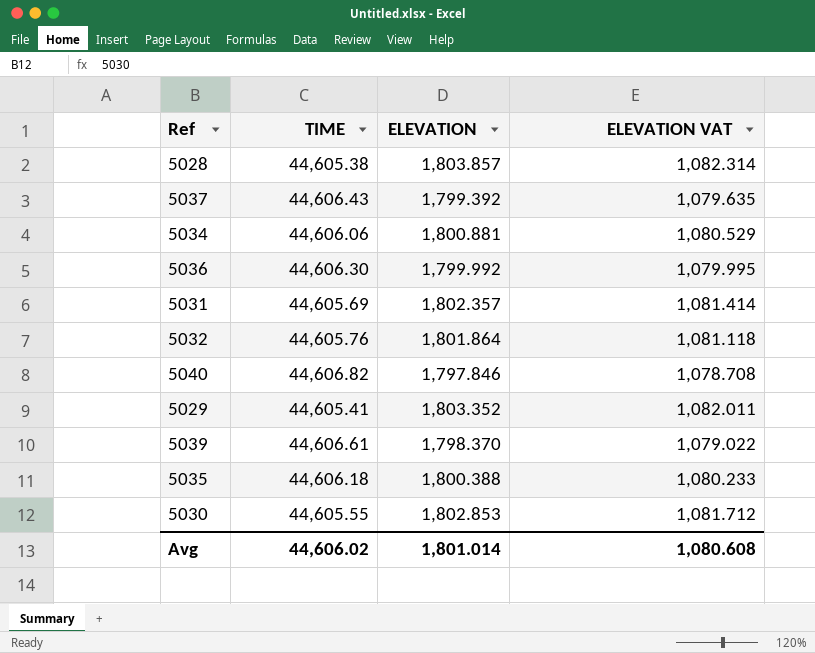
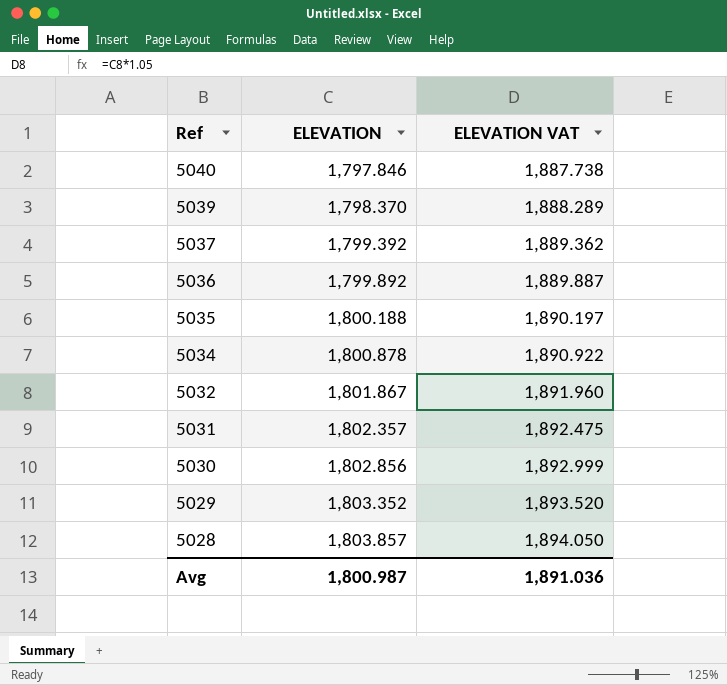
row order: none -> Ref descending
column TIME | position: 2 -> none
column ELEVATION VAT | formula: [ELEVATION] * 0.6 -> [ELEVATION] * 1.05
5036 | ELEVATION: 1,799.992 -> 1,799.892
5035 | ELEVATION: 1,800.388 -> 1,800.188
5034 | ELEVATION: 1,800.881 -> 1,800.878
5032 | ELEVATION: 1,801.864 -> 1,801.867
5030 | ELEVATION: 1,802.853 -> 1,802.856
Avg | ELEVATION: 1,801.014 -> 1,800.987
Avg | ELEVATION VAT: 1,080.608 -> 1,891.036

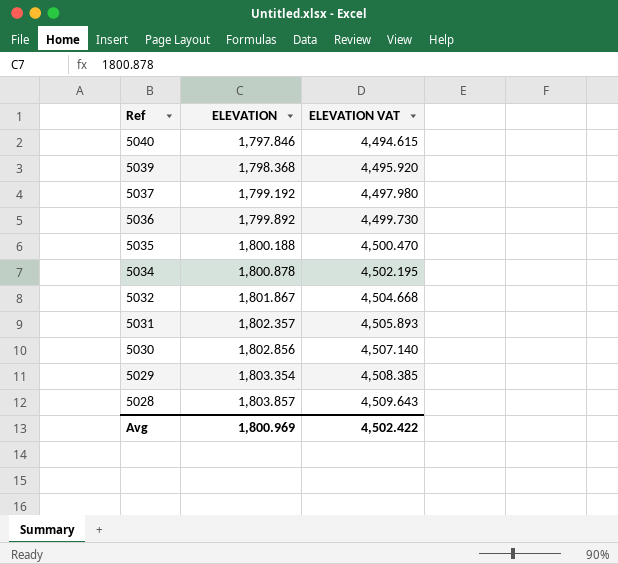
column ELEVATION VAT | formula: [ELEVATION] * 1.05 -> [ELEVATION] * 2.5
5039 | ELEVATION: 1,798.370 -> 1,798.368
5037 | ELEVATION: 1,799.392 -> 1,799.192
5029 | ELEVATION: 1,803.352 -> 1,803.354
Avg | ELEVATION: 1,800.987 -> 1,800.969
Avg | ELEVATION VAT: 1,891.036 -> 4,502.422

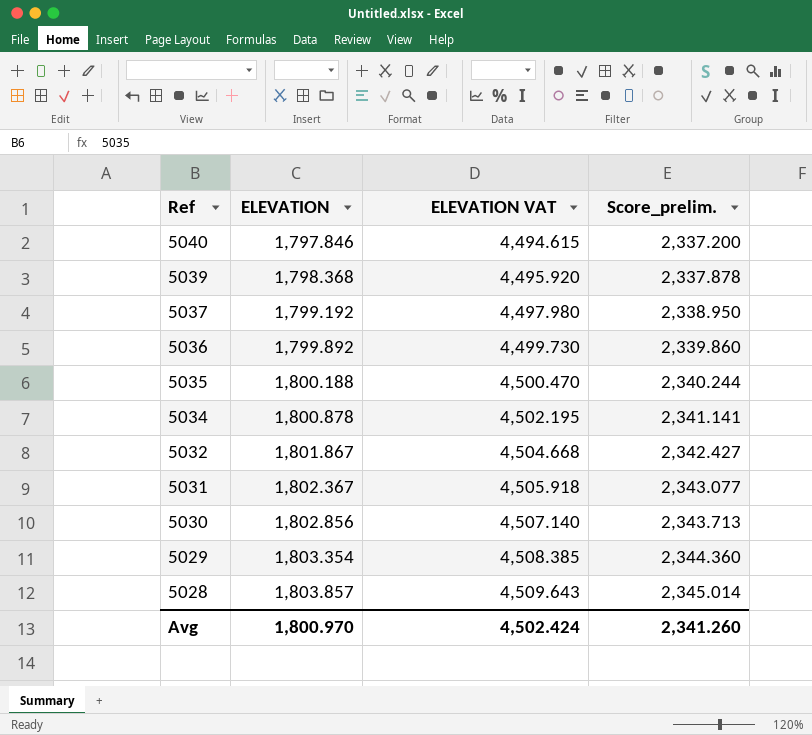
column Score_prelim. | formula: none -> [ELEVATION] * 1.3
5031 | ELEVATION: 1,802.357 -> 1,802.367
5031 | ELEVATION VAT: 4,505.893 -> 4,505.918
Avg | ELEVATION: 1,800.969 -> 1,800.970
Avg | ELEVATION VAT: 4,502.422 -> 4,502.424

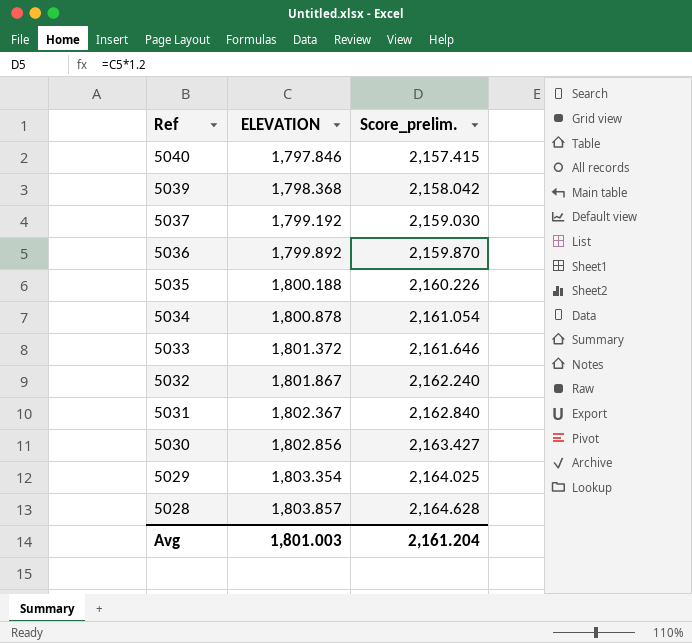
column ELEVATION VAT | formula: [ELEVATION] * 2.5 -> none
column Score_prelim. | formula: [ELEVATION] * 1.3 -> [ELEVATION] * 1.2
row 5033: none -> 1,801.372 | 2,161.646
Avg | ELEVATION: 1,800.970 -> 1,801.003
Avg | Score_prelim.: 2,341.260 -> 2,161.204

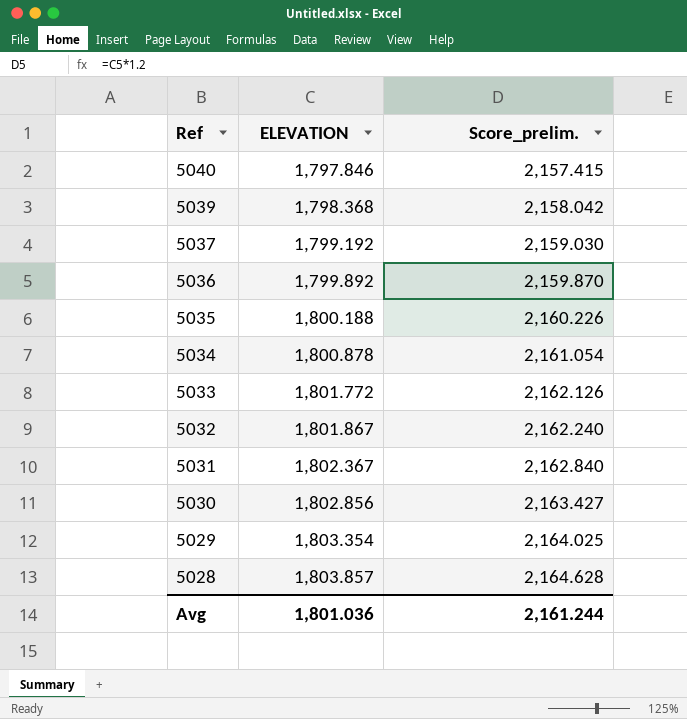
5033 | ELEVATION: 1,801.372 -> 1,801.772
5033 | Score_prelim.: 2,161.646 -> 2,162.126
Avg | ELEVATION: 1,801.003 -> 1,801.036
Avg | Score_prelim.: 2,161.204 -> 2,161.244

